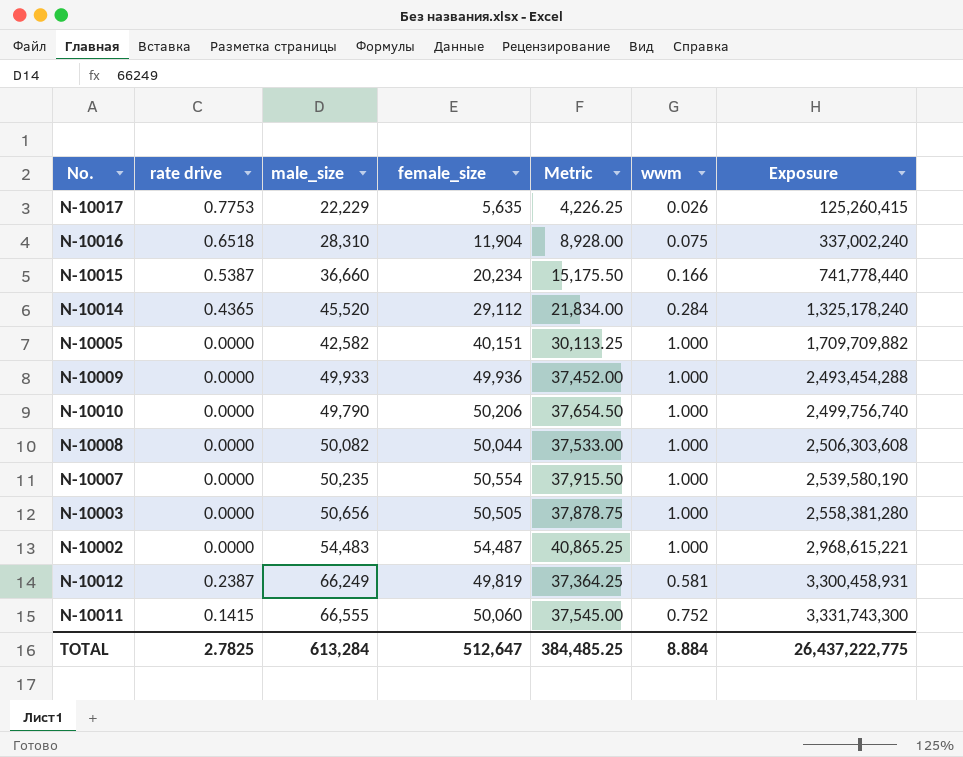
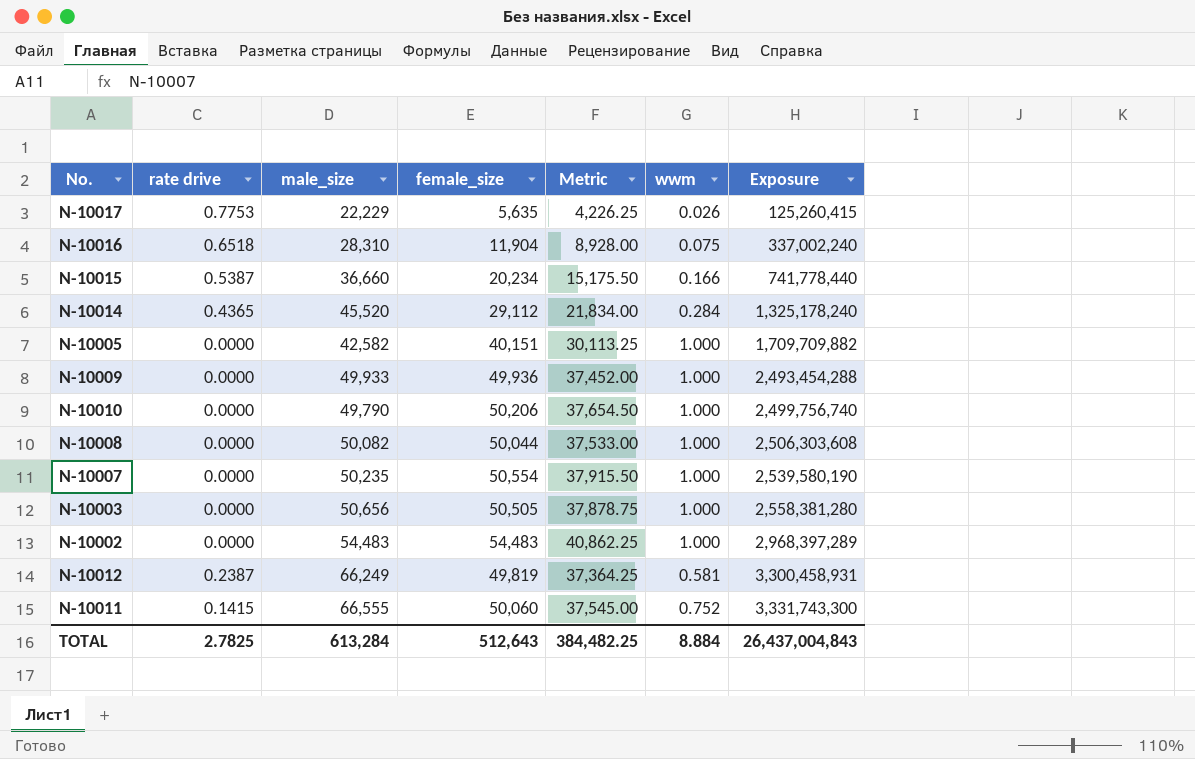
N-10002 | female_size: 54,487 -> 54,483
N-10002 | Metric: 40,865.25 -> 40,862.25
N-10002 | Exposure: 2,968,615,221 -> 2,968,397,289
TOTAL | female_size: 512,647 -> 512,643
TOTAL | Metric: 384,485.25 -> 384,482.25
TOTAL | Exposure: 26,437,222,775 -> 26,437,004,843

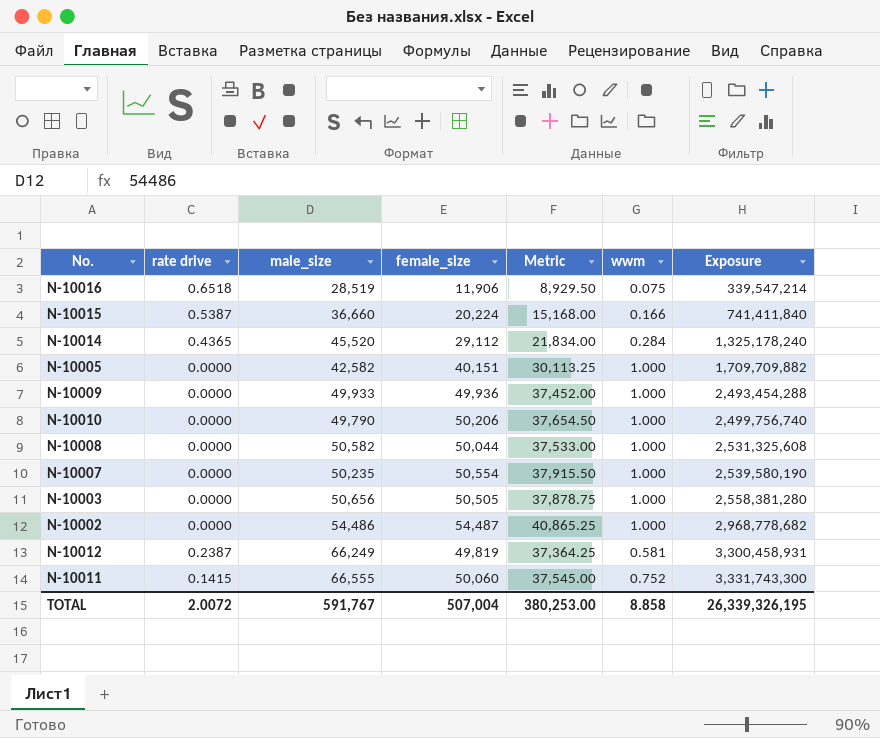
row N-10017: 0.7753 | 22,229 | 5,635 | 4,226.25 | 0.026 | 125,260,415 -> none
N-10016 | male_size: 28,310 -> 28,519
N-10016 | female_size: 11,904 -> 11,906
N-10016 | Metric: 8,928.00 -> 8,929.50
N-10016 | Exposure: 337,002,240 -> 339,547,214
N-10015 | female_size: 20,234 -> 20,224
N-10015 | Metric: 15,175.50 -> 15,168.00
N-10015 | Exposure: 741,778,440 -> 741,411,840
N-10008 | male_size: 50,082 -> 50,582
N-10008 | Exposure: 2,506,303,608 -> 2,531,325,608
N-10002 | male_size: 54,483 -> 54,486
N-10002 | female_size: 54,483 -> 54,487
N-10002 | Metric: 40,862.25 -> 40,865.25
N-10002 | Exposure: 2,968,397,289 -> 2,968,778,682
TOTAL | rate drive: 2.7825 -> 2.0072
TOTAL | male_size: 613,284 -> 591,767
TOTAL | female_size: 512,643 -> 507,004
TOTAL | Metric: 384,482.25 -> 380,253.00
TOTAL | wwm: 8.884 -> 8.858
TOTAL | Exposure: 26,437,004,843 -> 26,339,326,195

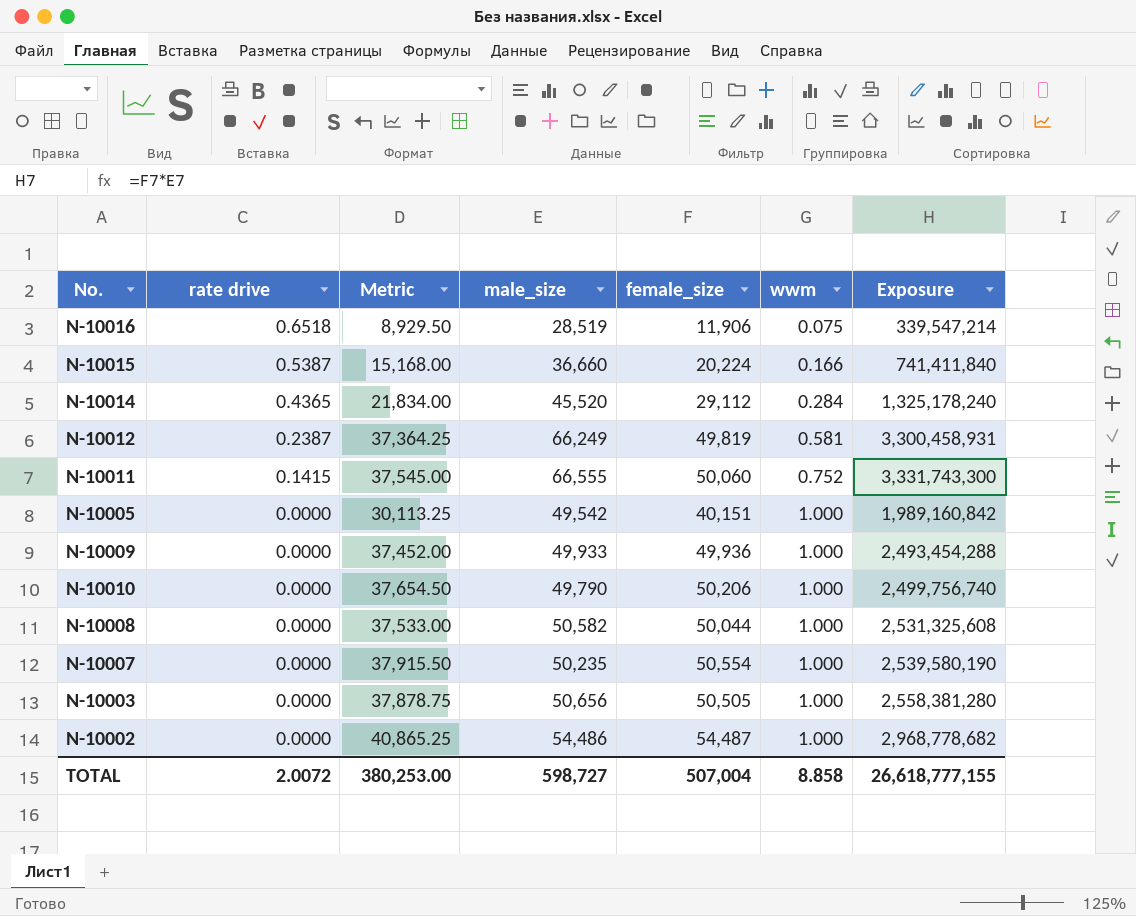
row order: Exposure ascending -> rate drive descending
column Metric | position: 5 -> 3
N-10005 | male_size: 42,582 -> 49,542
N-10005 | Exposure: 1,709,709,882 -> 1,989,160,842
TOTAL | male_size: 591,767 -> 598,727
TOTAL | Exposure: 26,339,326,195 -> 26,618,777,155

